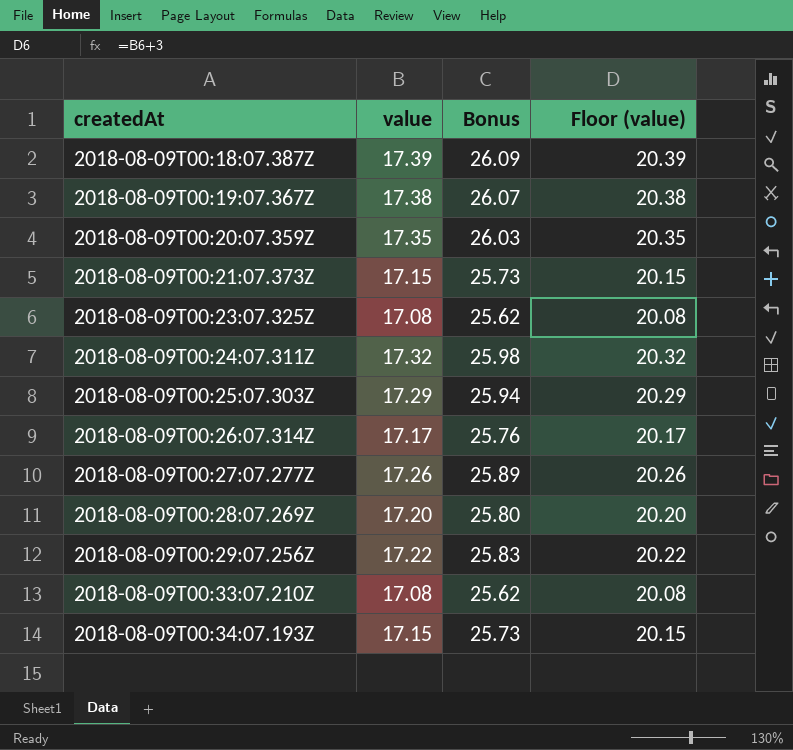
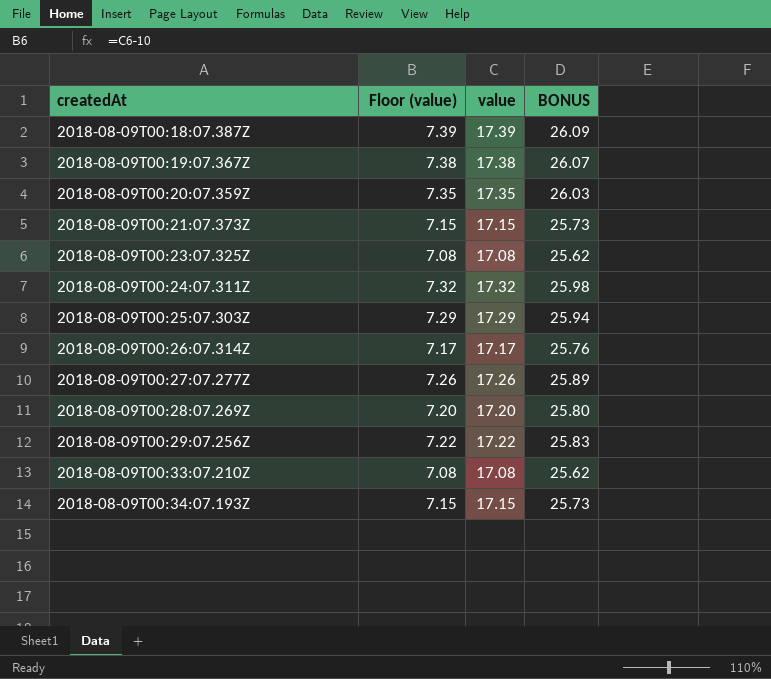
column Floor (value) | formula: [value] + 3 -> [value] - 10
column Floor (value) | position: 4 -> 2
column name: Bonus -> BONUS

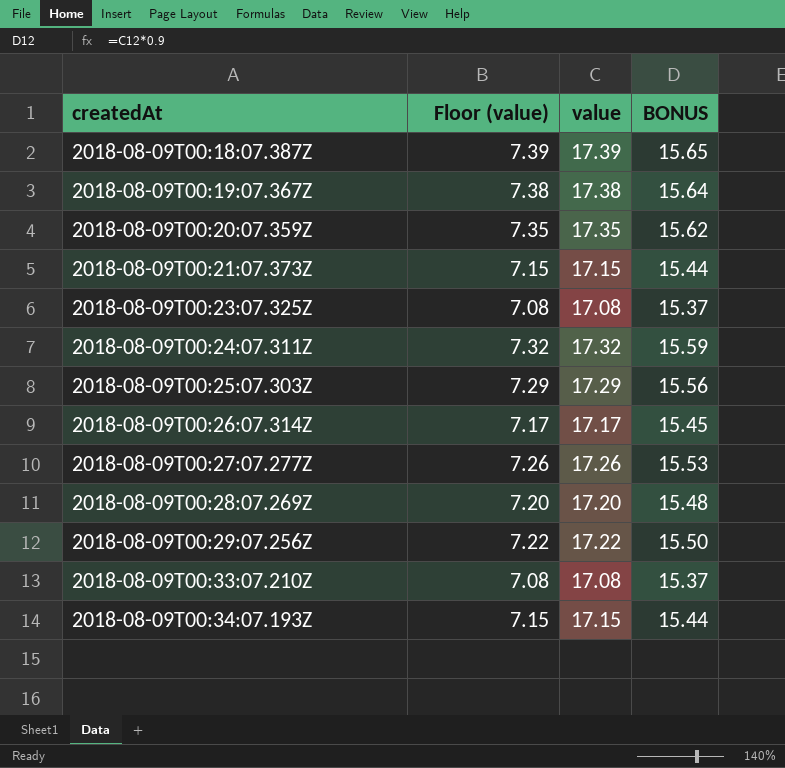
column BONUS | formula: [value] * 1.5 -> [value] * 0.9

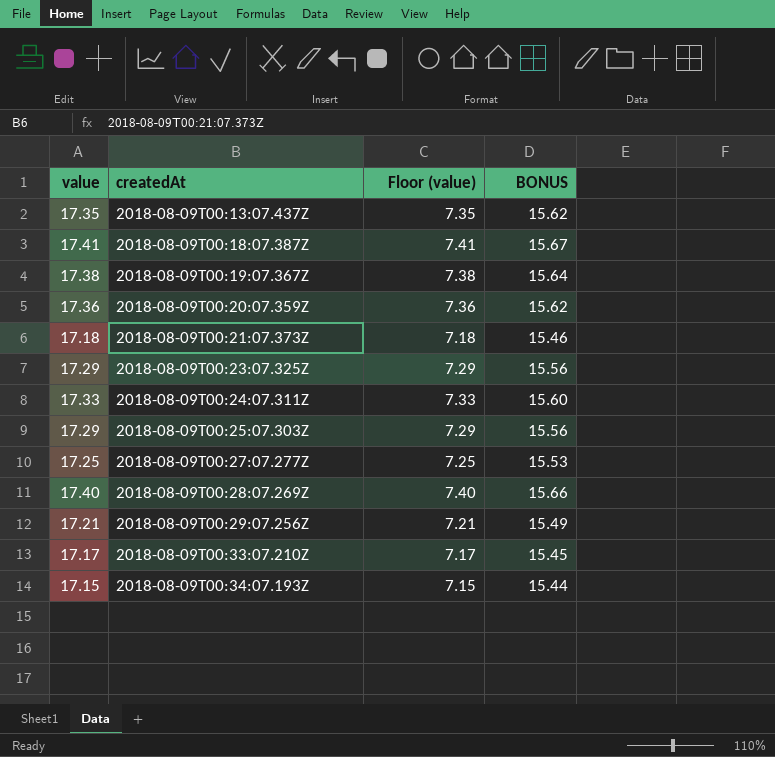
column value | position: 3 -> 1
row 2018-08-09T00:26:07.314Z: 7.17 | 17.17 | 15.45 -> none
row 2018-08-09T00:13:07.437Z: none -> 17.35 | 7.35 | 15.62
2018-08-09T00:18:07.387Z | value: 17.39 -> 17.41
2018-08-09T00:18:07.387Z | Floor (value): 7.39 -> 7.41
2018-08-09T00:18:07.387Z | BONUS: 15.65 -> 15.67
2018-08-09T00:20:07.359Z | value: 17.35 -> 17.36
2018-08-09T00:20:07.359Z | Floor (value): 7.35 -> 7.36
2018-08-09T00:21:07.373Z | value: 17.15 -> 17.18
2018-08-09T00:21:07.373Z | Floor (value): 7.15 -> 7.18
2018-08-09T00:21:07.373Z | BONUS: 15.44 -> 15.46
2018-08-09T00:23:07.325Z | value: 17.08 -> 17.29
2018-08-09T00:23:07.325Z | Floor (value): 7.08 -> 7.29
2018-08-09T00:23:07.325Z | BONUS: 15.37 -> 15.56
2018-08-09T00:24:07.311Z | value: 17.32 -> 17.33
2018-08-09T00:24:07.311Z | Floor (value): 7.32 -> 7.33
2018-08-09T00:24:07.311Z | BONUS: 15.59 -> 15.60
2018-08-09T00:27:07.277Z | value: 17.26 -> 17.25
2018-08-09T00:27:07.277Z | Floor (value): 7.26 -> 7.25
2018-08-09T00:28:07.269Z | value: 17.20 -> 17.40
2018-08-09T00:28:07.269Z | Floor (value): 7.20 -> 7.40
2018-08-09T00:28:07.269Z | BONUS: 15.48 -> 15.66
2018-08-09T00:29:07.256Z | value: 17.22 -> 17.21
2018-08-09T00:29:07.256Z | Floor (value): 7.22 -> 7.21
2018-08-09T00:29:07.256Z | BONUS: 15.50 -> 15.49
2018-08-09T00:33:07.210Z | value: 17.08 -> 17.17
2018-08-09T00:33:07.210Z | Floor (value): 7.08 -> 7.17
2018-08-09T00:33:07.210Z | BONUS: 15.37 -> 15.45

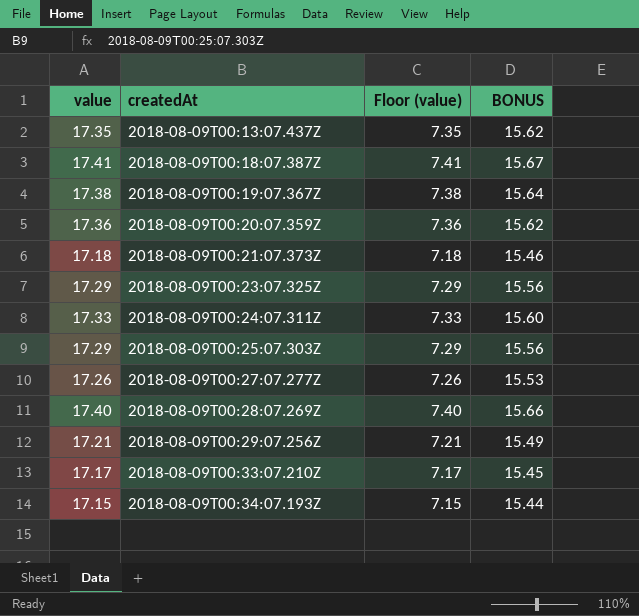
2018-08-09T00:27:07.277Z | value: 17.25 -> 17.26
2018-08-09T00:27:07.277Z | Floor (value): 7.25 -> 7.26

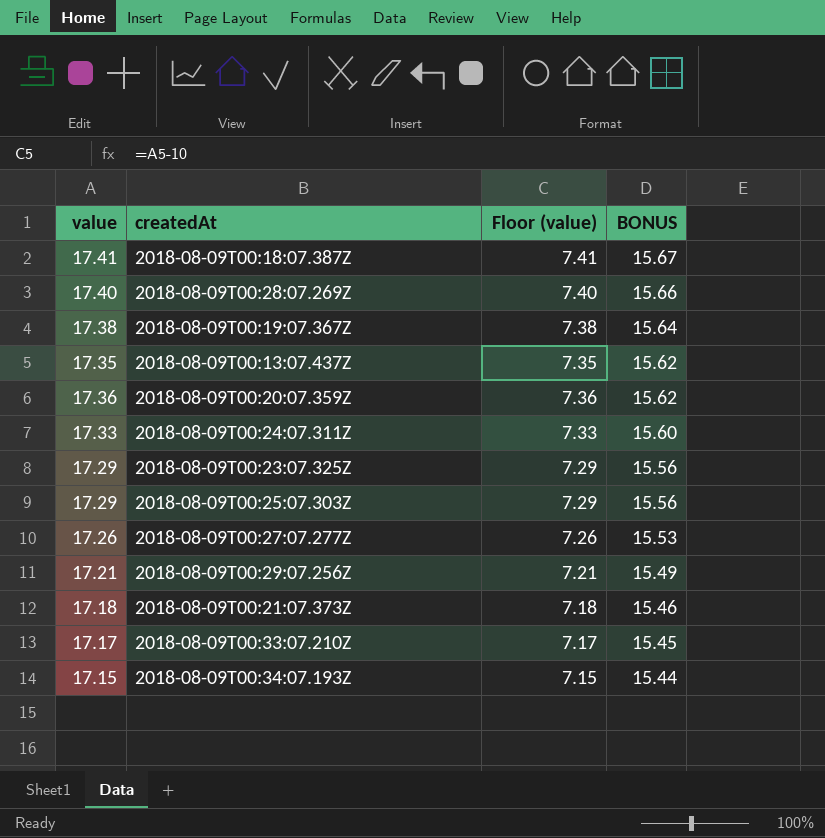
row order: createdAt ascending -> BONUS descending

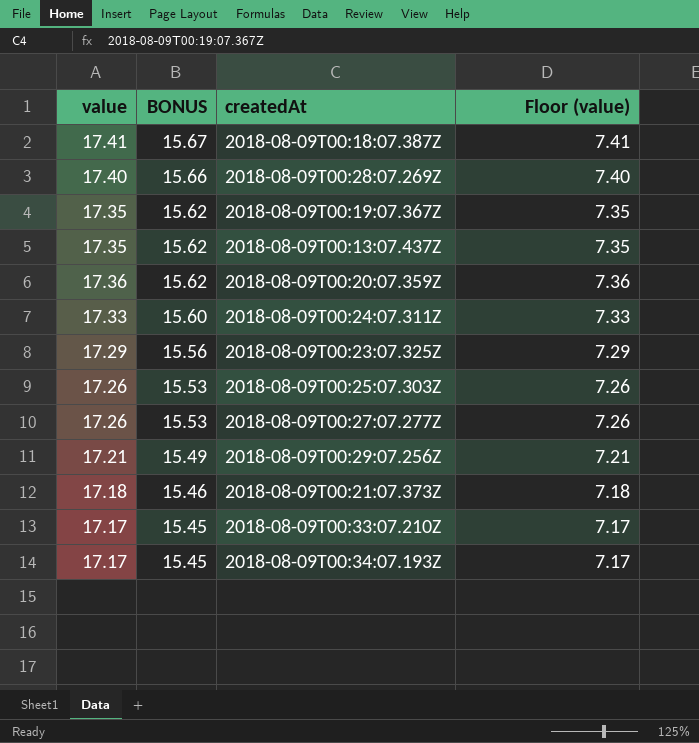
column BONUS | position: 4 -> 2
2018-08-09T00:19:07.367Z | value: 17.38 -> 17.35
2018-08-09T00:19:07.367Z | BONUS: 15.64 -> 15.62
2018-08-09T00:19:07.367Z | Floor (value): 7.38 -> 7.35
2018-08-09T00:25:07.303Z | value: 17.29 -> 17.26
2018-08-09T00:25:07.303Z | BONUS: 15.56 -> 15.53
2018-08-09T00:25:07.303Z | Floor (value): 7.29 -> 7.26
2018-08-09T00:34:07.193Z | value: 17.15 -> 17.17
2018-08-09T00:34:07.193Z | BONUS: 15.44 -> 15.45
2018-08-09T00:34:07.193Z | Floor (value): 7.15 -> 7.17

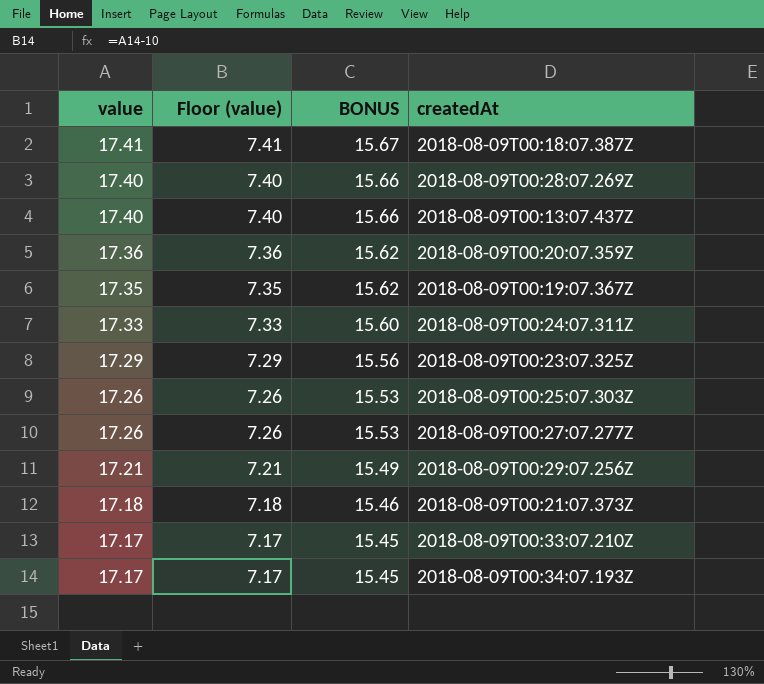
row order: BONUS descending -> value descending
column Floor (value) | position: 4 -> 2
2018-08-09T00:13:07.437Z | value: 17.35 -> 17.40
2018-08-09T00:13:07.437Z | Floor (value): 7.35 -> 7.40
2018-08-09T00:13:07.437Z | BONUS: 15.62 -> 15.66

